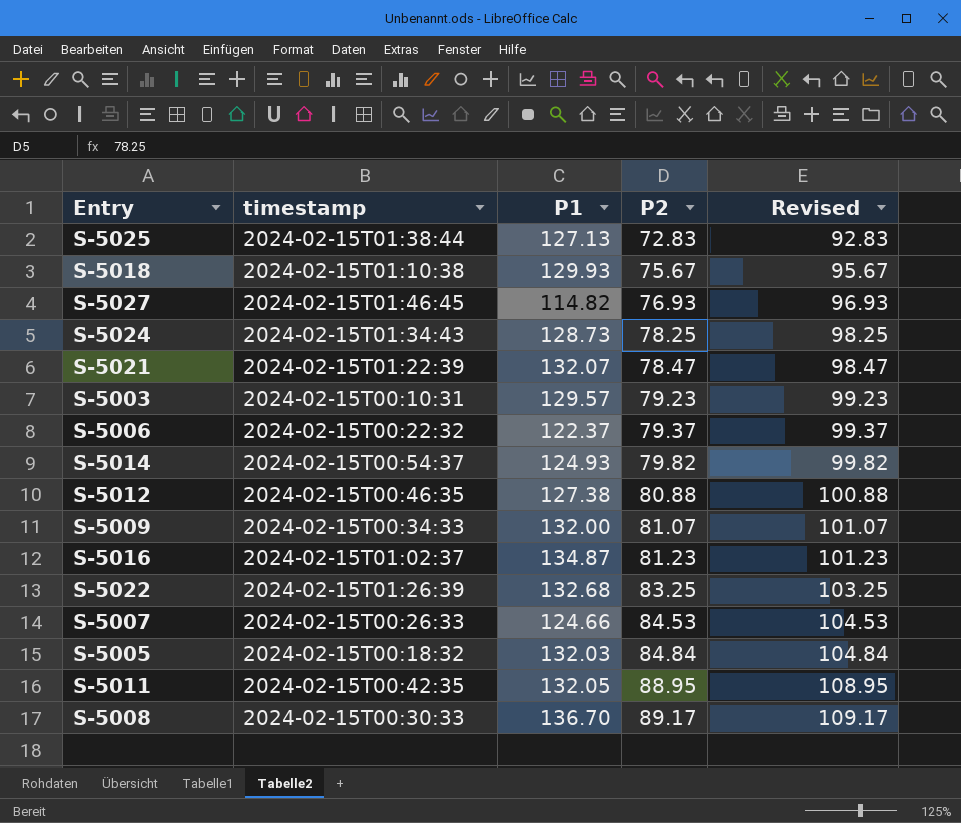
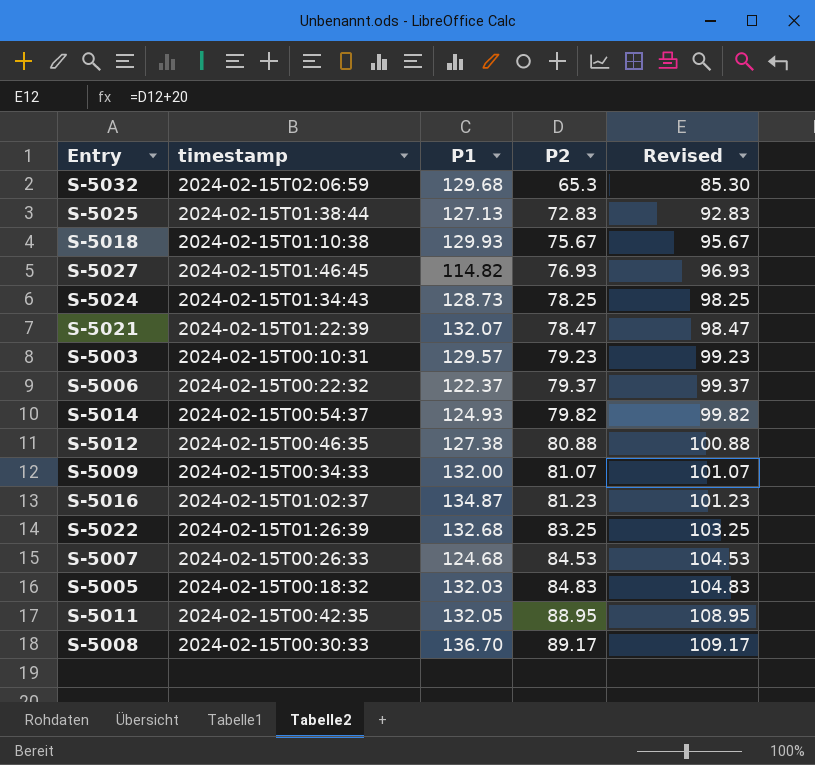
row S-5032: none -> 2024-02-15T02:06:59 | 129.68 | 65.3 | 85.30
S-5007 | P1: 124.66 -> 124.68
S-5005 | P2: 84.84 -> 84.83
S-5005 | Revised: 104.84 -> 104.83

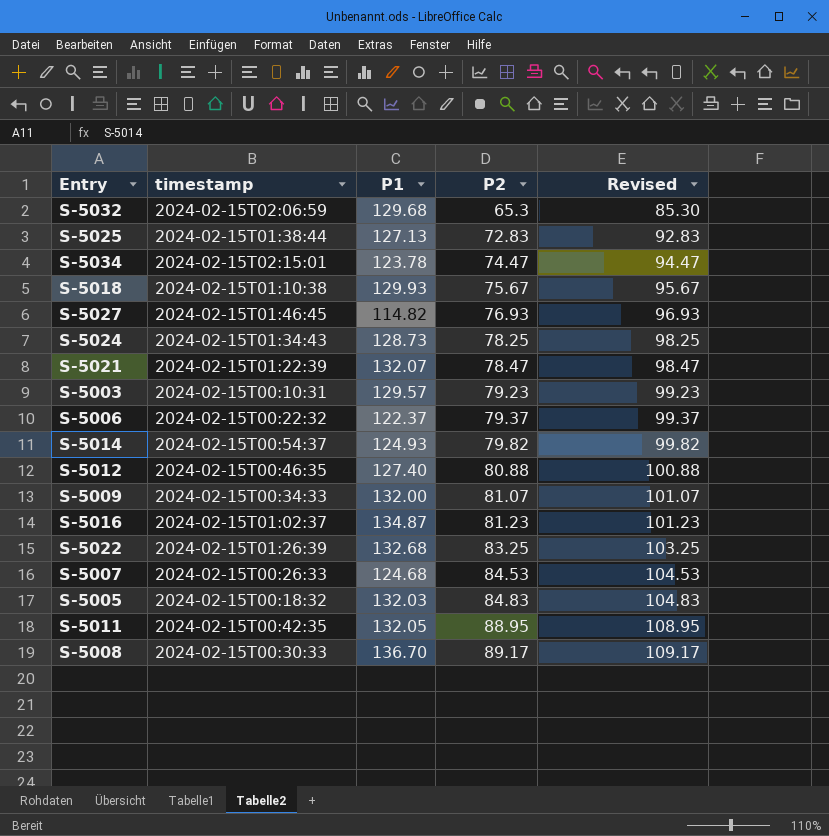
row S-5034: none -> 2024-02-15T02:15:01 | 123.78 | 74.47 | 94.47
S-5012 | P1: 127.38 -> 127.40

